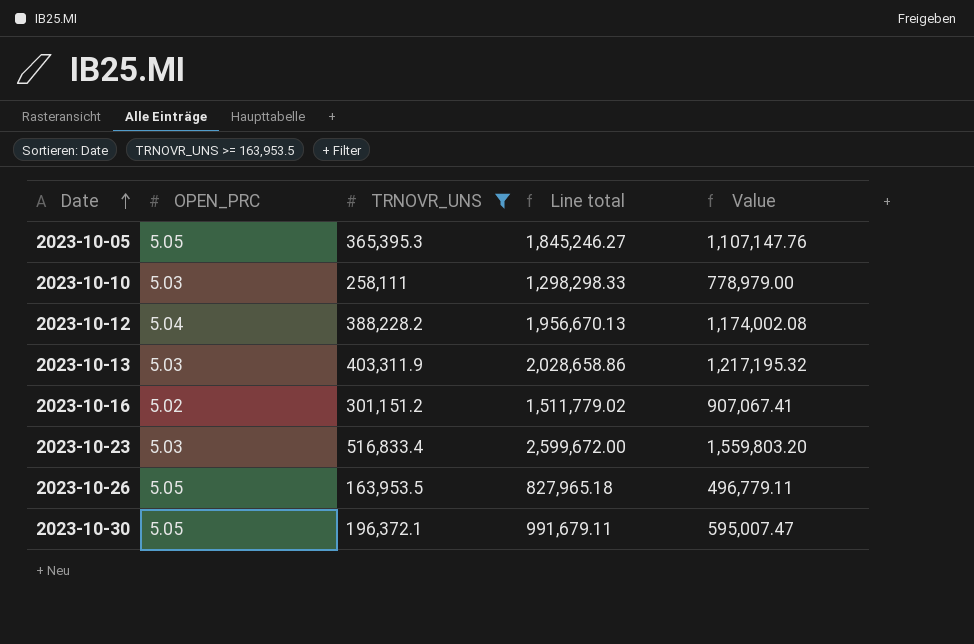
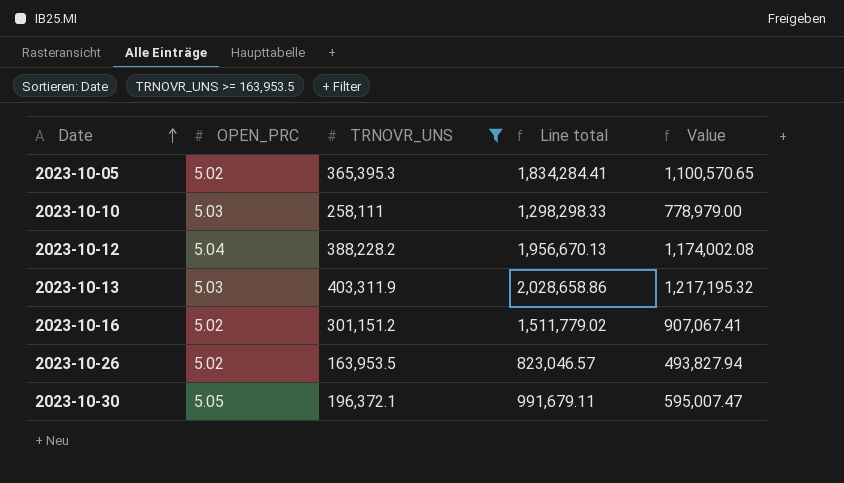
row 2023-10-23: 5.03 | 516,833.4 | 2,599,672.00 | 1,559,803.20 -> none
2023-10-05 | OPEN_PRC: 5.05 -> 5.02
2023-10-05 | Line total: 1,845,246.27 -> 1,834,284.41
2023-10-05 | Value: 1,107,147.76 -> 1,100,570.65
2023-10-26 | OPEN_PRC: 5.05 -> 5.02
2023-10-26 | Line total: 827,965.18 -> 823,046.57
2023-10-26 | Value: 496,779.11 -> 493,827.94

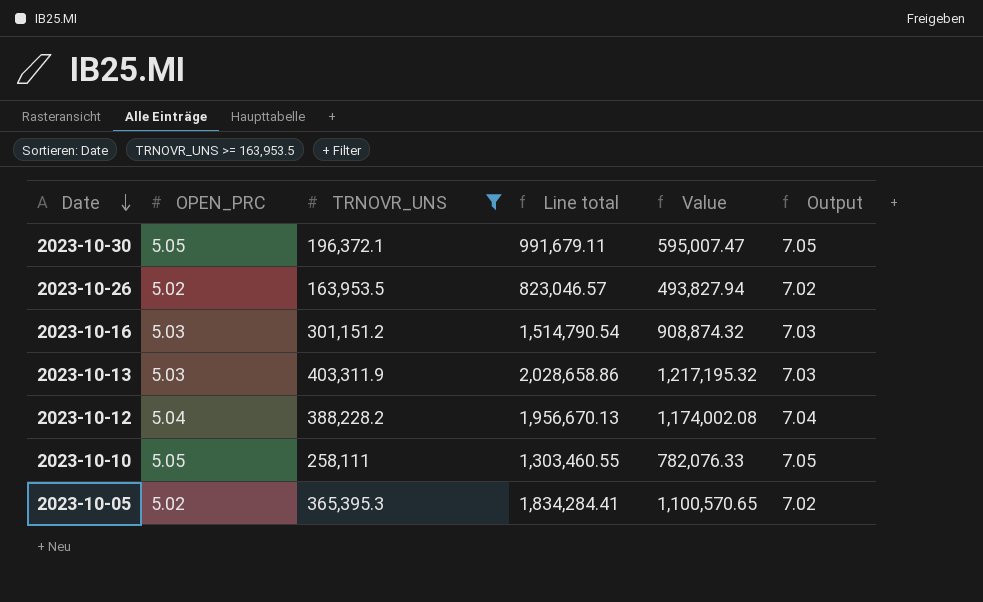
row order: Date ascending -> Date descending
column Output | formula: none -> [OPEN_PRC] + 2
2023-10-16 | OPEN_PRC: 5.02 -> 5.03
2023-10-16 | Line total: 1,511,779.02 -> 1,514,790.54
2023-10-16 | Value: 907,067.41 -> 908,874.32
2023-10-10 | OPEN_PRC: 5.03 -> 5.05
2023-10-10 | Line total: 1,298,298.33 -> 1,303,460.55
2023-10-10 | Value: 778,979.00 -> 782,076.33

